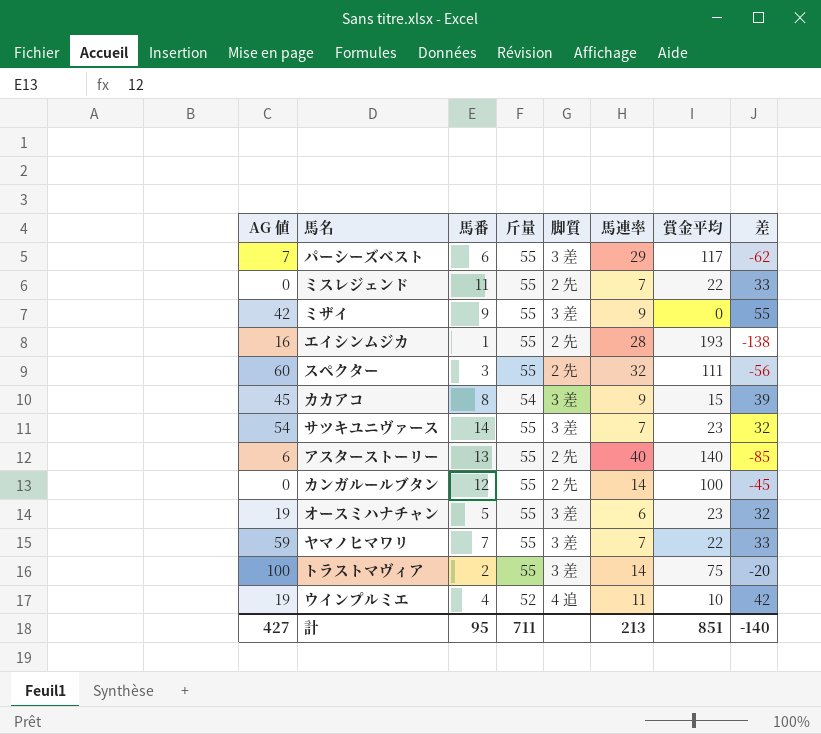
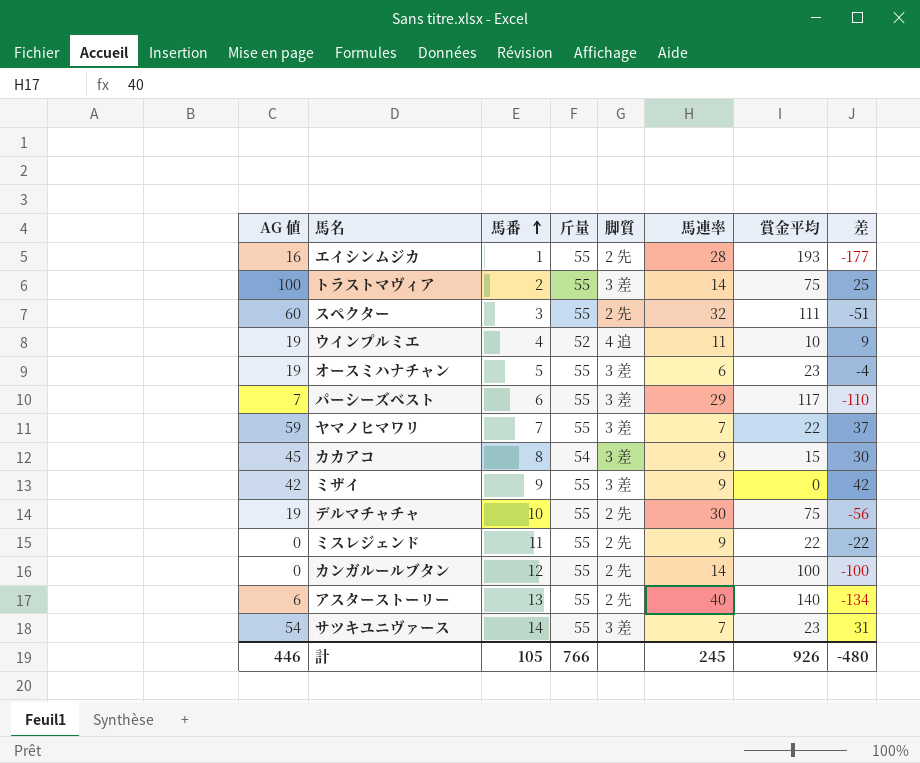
row order: none -> 馬番 ascending
column 差 | formula: [斤量] - [賞金平均] -> [AG 値] - [賞金平均]
row デルマチャチャ: none -> 19 | 10 | 55 | 2 先 | 30 | 75 | -56
ミスレジェンド | 馬連率: 7 -> 9
計 | AG 値: 427 -> 446
計 | 馬番: 95 -> 105
計 | 斤量: 711 -> 766
計 | 馬連率: 213 -> 245
計 | 賞金平均: 851 -> 926
計 | 差: -140 -> -480

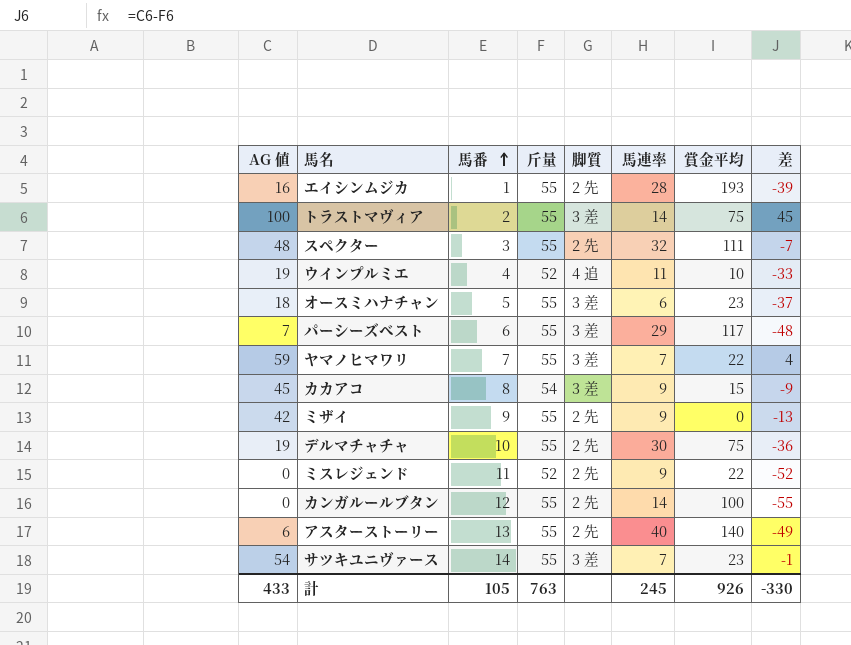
column 差 | formula: [AG 値] - [賞金平均] -> [AG 値] - [斤量]
スペクター | AG 値: 60 -> 48
オースミハナチャン | AG 値: 19 -> 18
ミザイ | 脚質: 3 差 -> 2 先
ミスレジェンド | 斤量: 55 -> 52
計 | AG 値: 446 -> 433
計 | 斤量: 766 -> 763
計 | 差: -480 -> -330

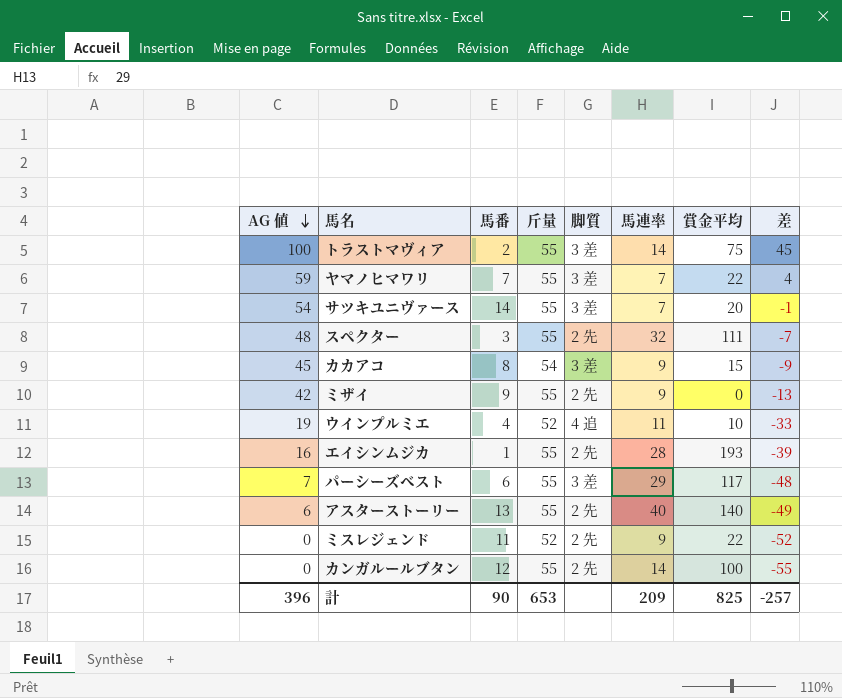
row order: 馬番 ascending -> AG 値 descending
row オースミハナチャン: 18 | 5 | 55 | 3 差 | 6 | 23 | -37 -> none
row デルマチャチャ: 19 | 10 | 55 | 2 先 | 30 | 75 | -36 -> none
サツキユニヴァース | 賞金平均: 23 -> 20
計 | AG 値: 433 -> 396
計 | 馬番: 105 -> 90
計 | 斤量: 763 -> 653
計 | 馬連率: 245 -> 209
計 | 賞金平均: 926 -> 825
計 | 差: -330 -> -257

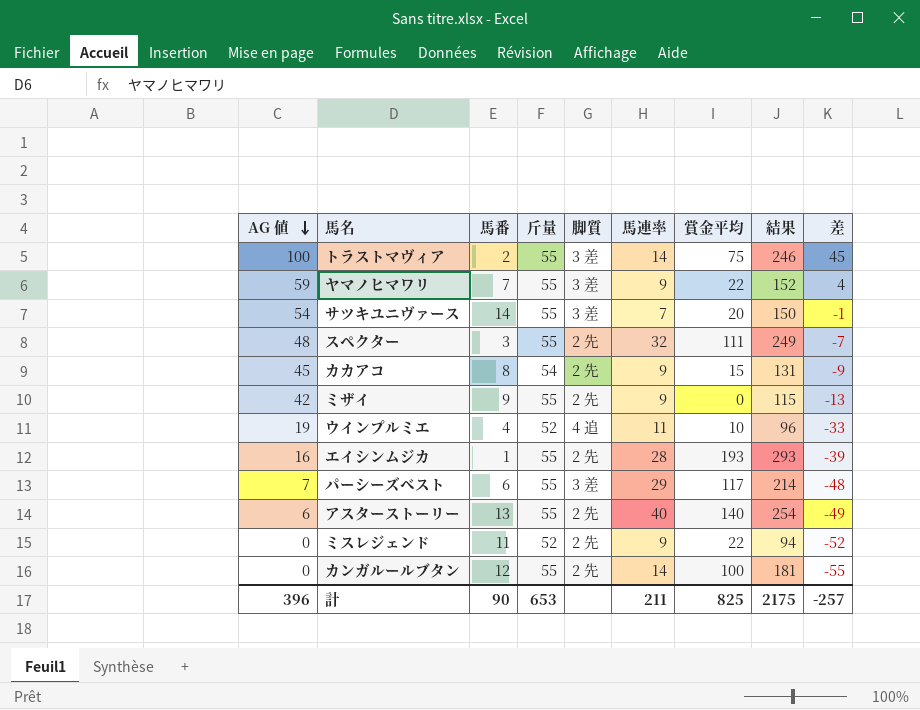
column 結果 | formula: none -> [AG 値] + [馬番] + [斤量] + [馬連率] + [賞金平均]
ヤマノヒマワリ | 馬連率: 7 -> 9
カカアコ | 脚質: 3 差 -> 2 先
計 | 馬連率: 209 -> 211

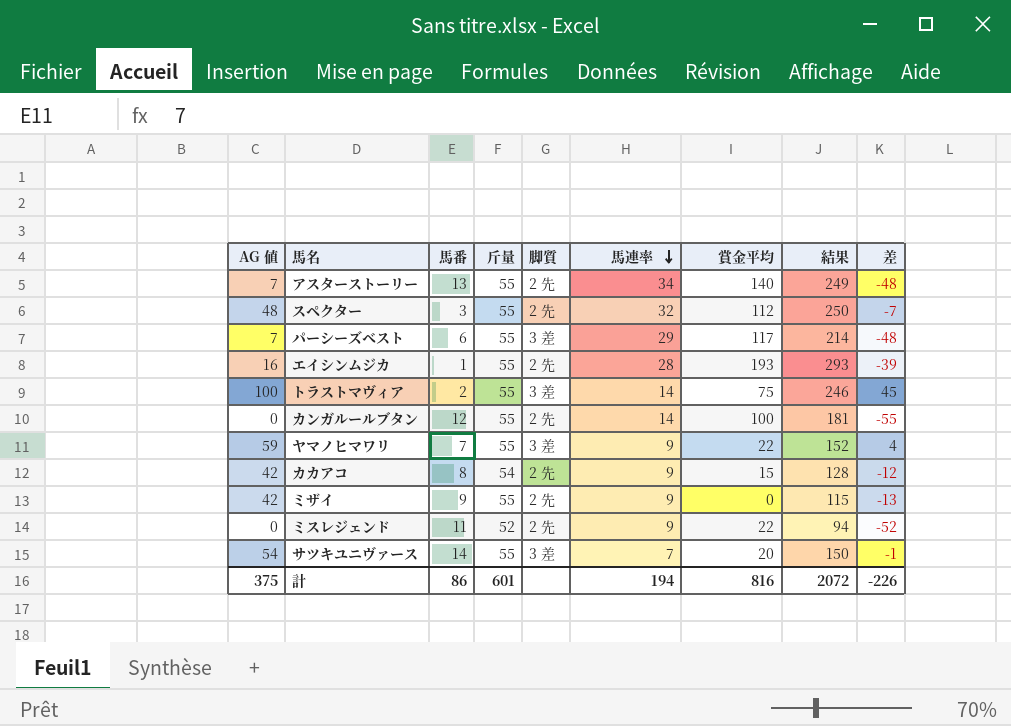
row order: AG 値 descending -> 馬連率 descending
row ウインプルミエ: 19 | 4 | 52 | 4 追 | 11 | 10 | 96 | -33 -> none
アスターストーリー | AG 値: 6 -> 7
アスターストーリー | 馬連率: 40 -> 34
アスターストーリー | 結果: 254 -> 249
アスターストーリー | 差: -49 -> -48
スペクター | 賞金平均: 111 -> 112
スペクター | 結果: 249 -> 250
カカアコ | AG 値: 45 -> 42
カカアコ | 結果: 131 -> 128
カカアコ | 差: -9 -> -12
計 | AG 値: 396 -> 375
計 | 馬番: 90 -> 86
計 | 斤量: 653 -> 601
計 | 馬連率: 211 -> 194
計 | 賞金平均: 825 -> 816
計 | 結果: 2175 -> 2072
計 | 差: -257 -> -226

